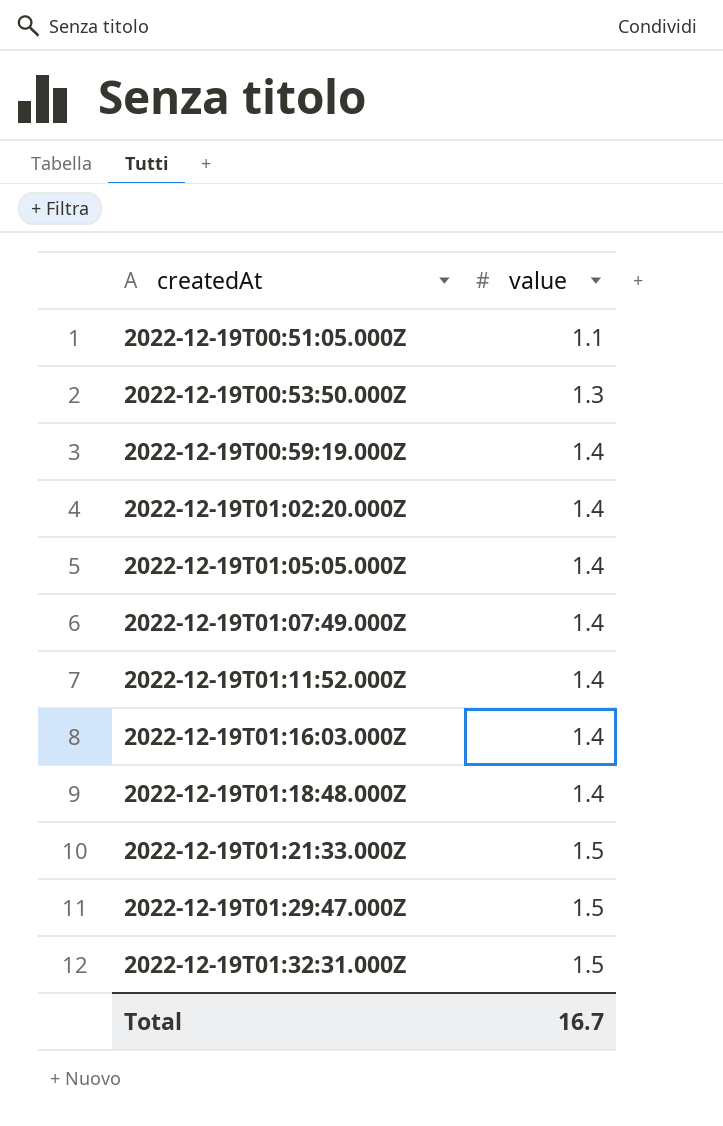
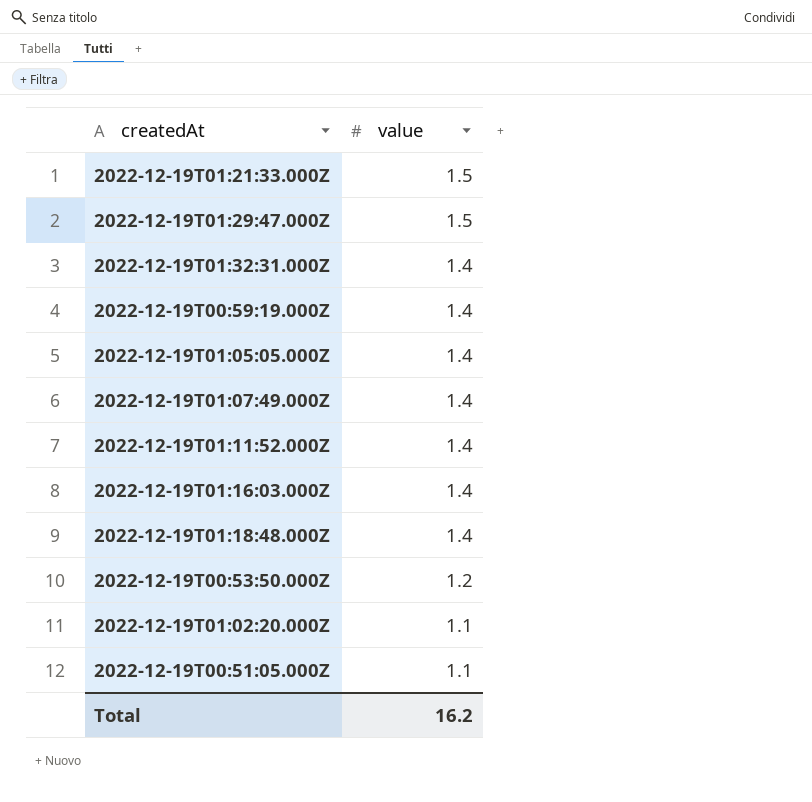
row order: createdAt ascending -> value descending
2022-12-19T01:32:31.000Z | value: 1.5 -> 1.4
2022-12-19T00:53:50.000Z | value: 1.3 -> 1.2
2022-12-19T01:02:20.000Z | value: 1.4 -> 1.1
Total | value: 16.7 -> 16.2

